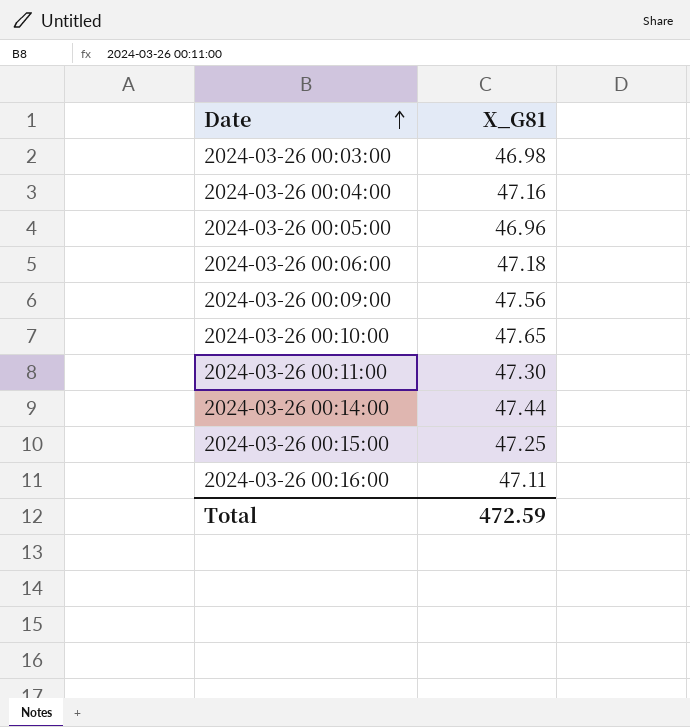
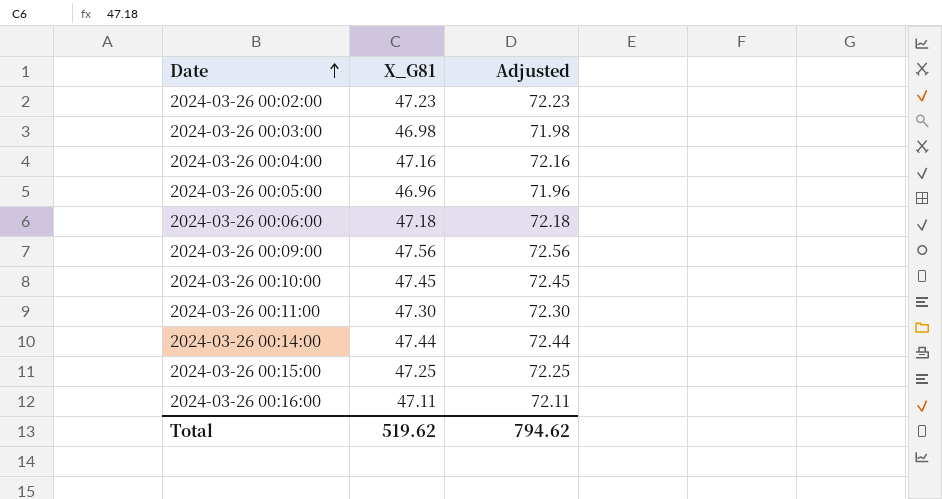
column Adjusted | formula: none -> [X_G81] + 25
row 2024-03-26 00:02:00: none -> 47.23 | 72.23
2024-03-26 00:10:00 | X_G81: 47.65 -> 47.45
Total | X_G81: 472.59 -> 519.62

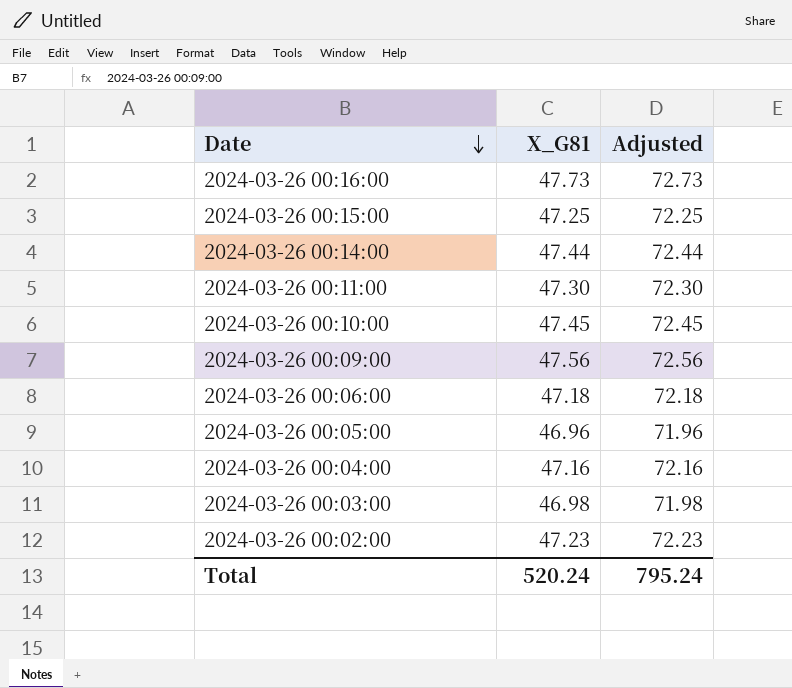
row order: Date ascending -> Date descending
2024-03-26 00:16:00 | X_G81: 47.11 -> 47.73
2024-03-26 00:16:00 | Adjusted: 72.11 -> 72.73
Total | X_G81: 519.62 -> 520.24
Total | Adjusted: 794.62 -> 795.24

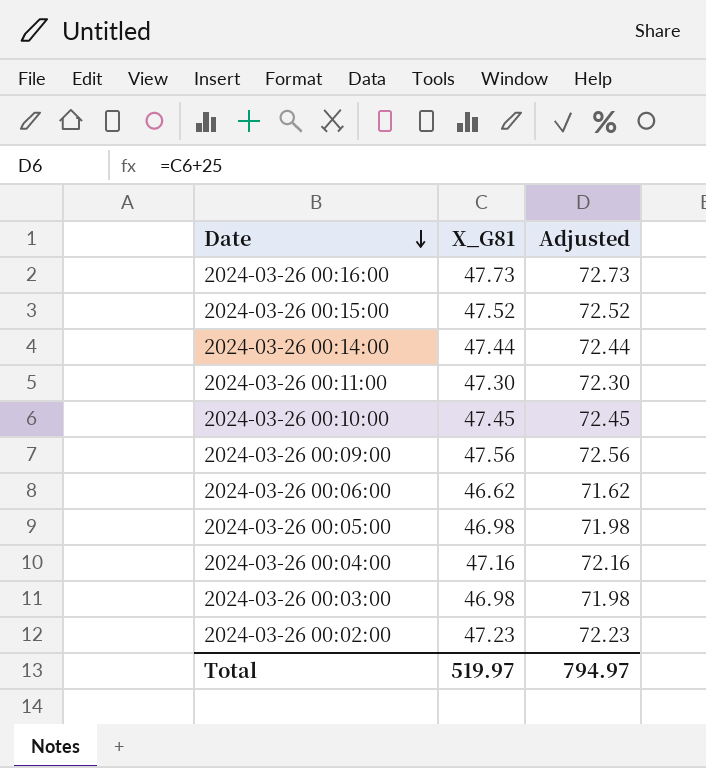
2024-03-26 00:15:00 | X_G81: 47.25 -> 47.52
2024-03-26 00:15:00 | Adjusted: 72.25 -> 72.52
2024-03-26 00:06:00 | X_G81: 47.18 -> 46.62
2024-03-26 00:06:00 | Adjusted: 72.18 -> 71.62
2024-03-26 00:05:00 | X_G81: 46.96 -> 46.98
2024-03-26 00:05:00 | Adjusted: 71.96 -> 71.98
Total | X_G81: 520.24 -> 519.97
Total | Adjusted: 795.24 -> 794.97

